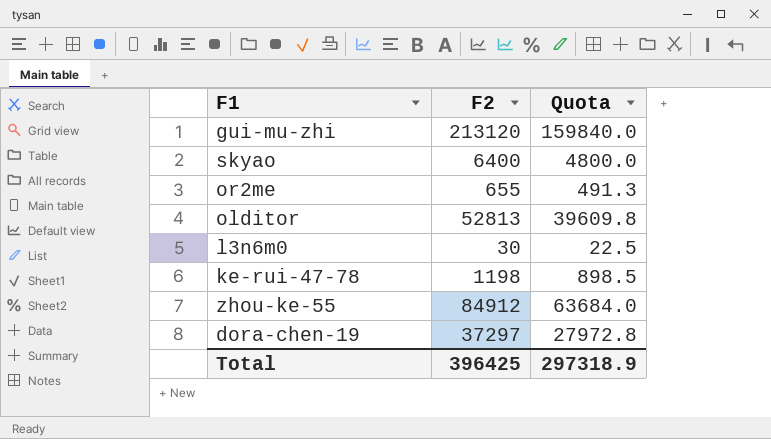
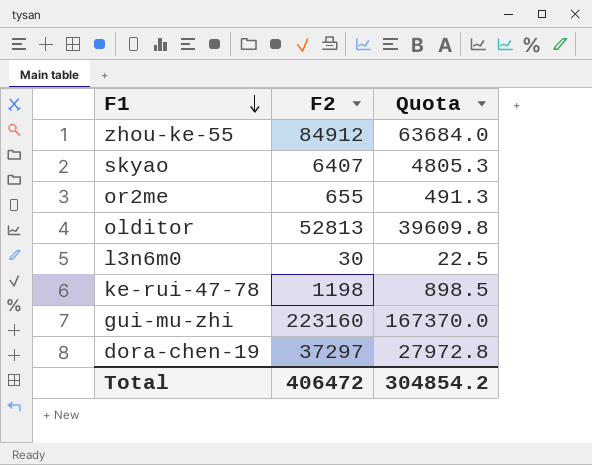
row order: none -> F1 descending
skyao | F2: 6400 -> 6407
skyao | Quota: 4800.0 -> 4805.3
gui-mu-zhi | F2: 213120 -> 223160
gui-mu-zhi | Quota: 159840.0 -> 167370.0
Total | F2: 396425 -> 406472
Total | Quota: 297318.9 -> 304854.2

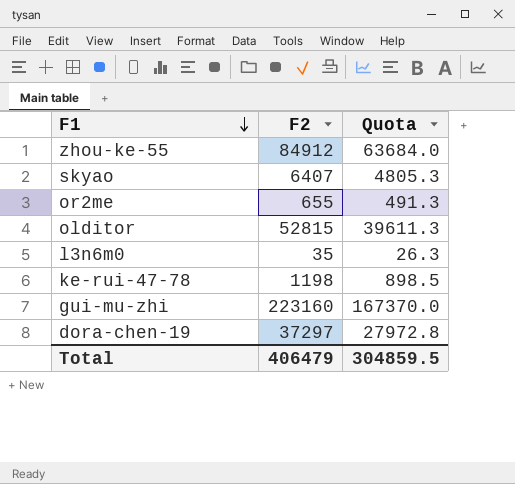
olditor | F2: 52813 -> 52815
olditor | Quota: 39609.8 -> 39611.3
l3n6m0 | F2: 30 -> 35
l3n6m0 | Quota: 22.5 -> 26.3
Total | F2: 406472 -> 406479
Total | Quota: 304854.2 -> 304859.5

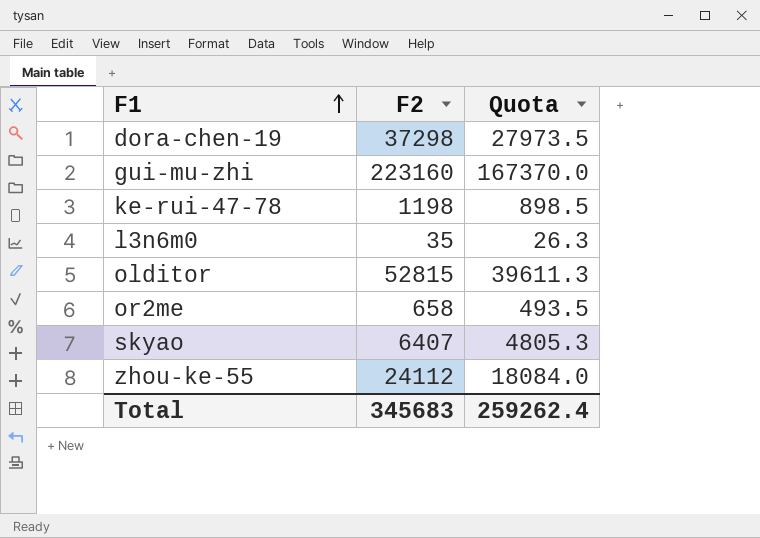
row order: F1 descending -> F1 ascending
dora-chen-19 | F2: 37297 -> 37298
dora-chen-19 | Quota: 27972.8 -> 27973.5
or2me | F2: 655 -> 658
or2me | Quota: 491.3 -> 493.5
zhou-ke-55 | F2: 84912 -> 24112
zhou-ke-55 | Quota: 63684.0 -> 18084.0
Total | F2: 406479 -> 345683
Total | Quota: 304859.5 -> 259262.4

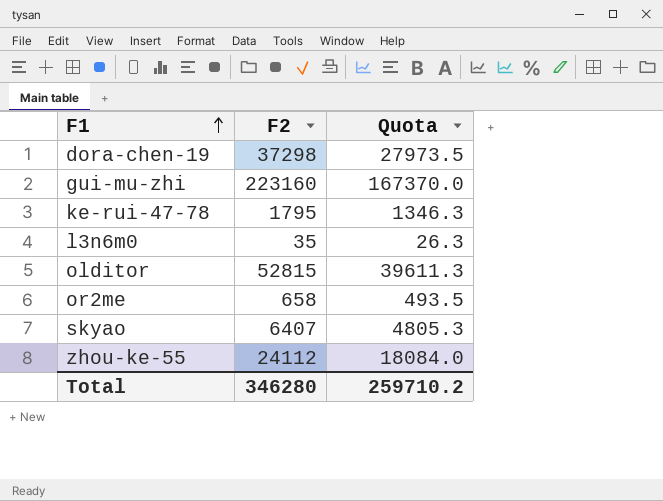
ke-rui-47-78 | F2: 1198 -> 1795
ke-rui-47-78 | Quota: 898.5 -> 1346.3
Total | F2: 345683 -> 346280
Total | Quota: 259262.4 -> 259710.2

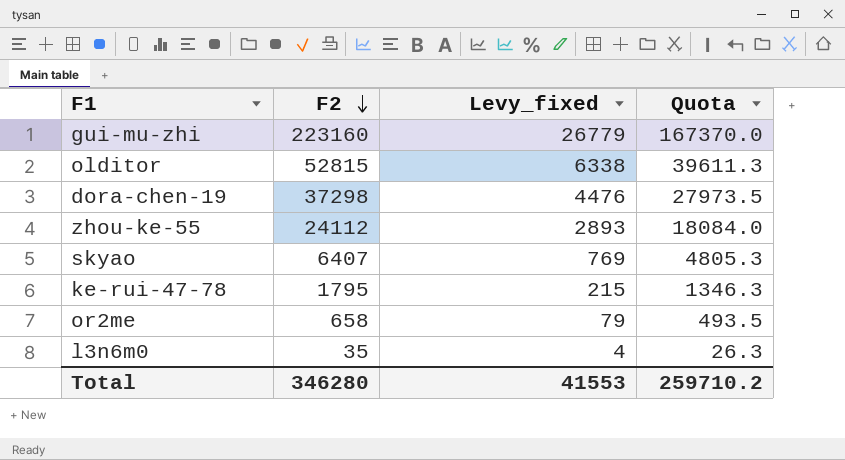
row order: F1 ascending -> F2 descending
column Levy_fixed | formula: none -> [F2] * 0.12

